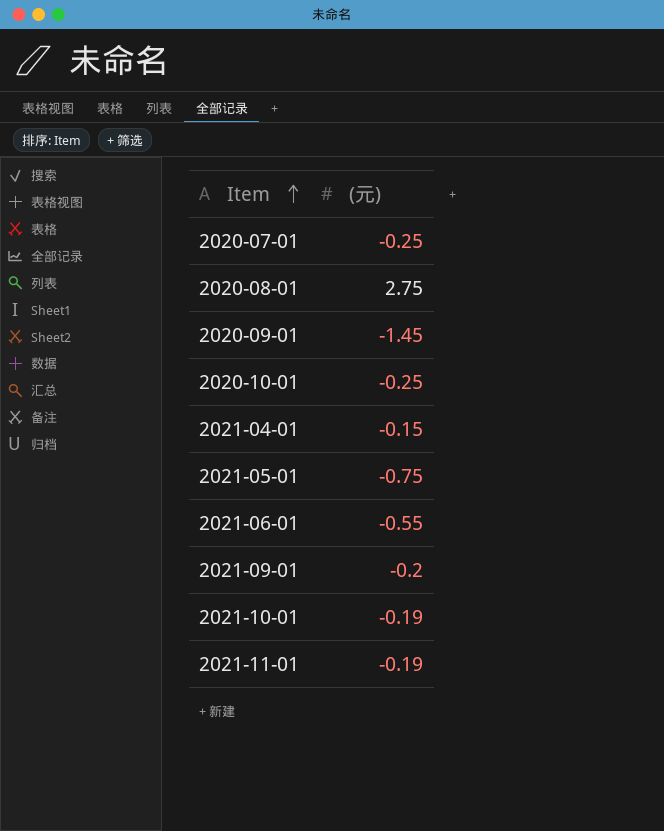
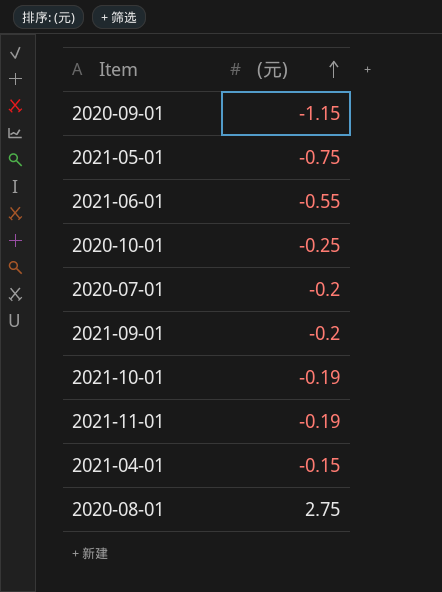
row order: Item ascending -> (元) ascending
2020-09-01 | (元): -1.45 -> -1.15
2020-07-01 | (元): -0.25 -> -0.2

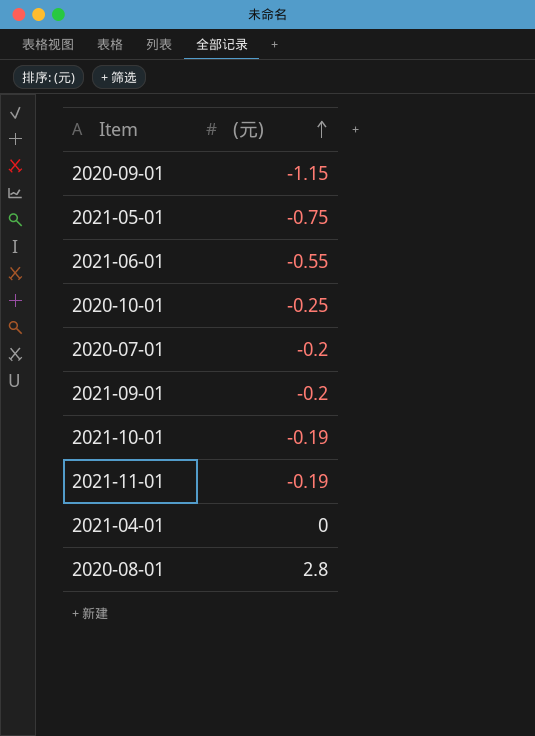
2021-04-01 | (元): -0.15 -> 0
2020-08-01 | (元): 2.75 -> 2.8

